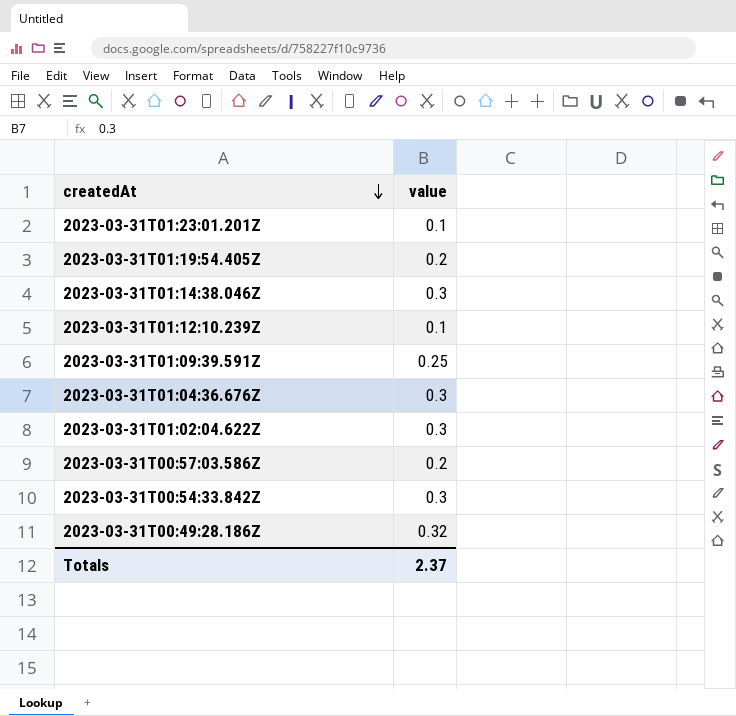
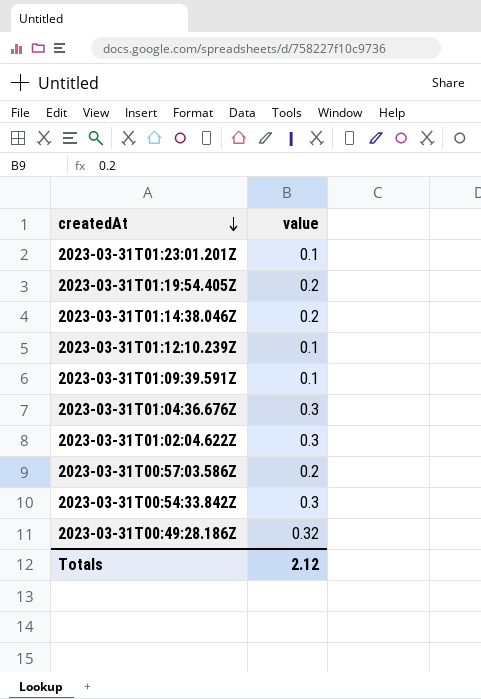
2023-03-31T01:14:38.046Z | value: 0.3 -> 0.2
2023-03-31T01:09:39.591Z | value: 0.25 -> 0.1
Totals | value: 2.37 -> 2.12

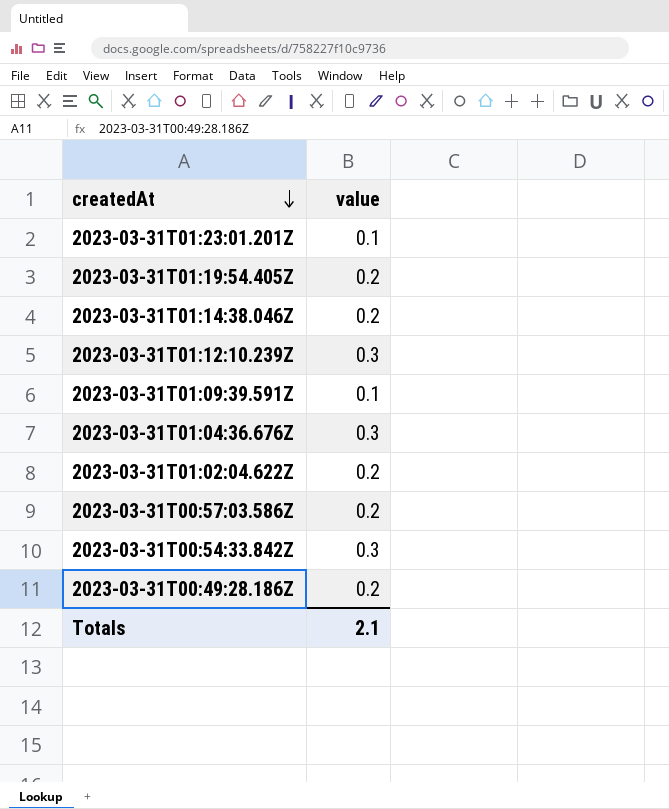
2023-03-31T01:12:10.239Z | value: 0.1 -> 0.3
2023-03-31T01:02:04.622Z | value: 0.3 -> 0.2
2023-03-31T00:49:28.186Z | value: 0.32 -> 0.2
Totals | value: 2.12 -> 2.1

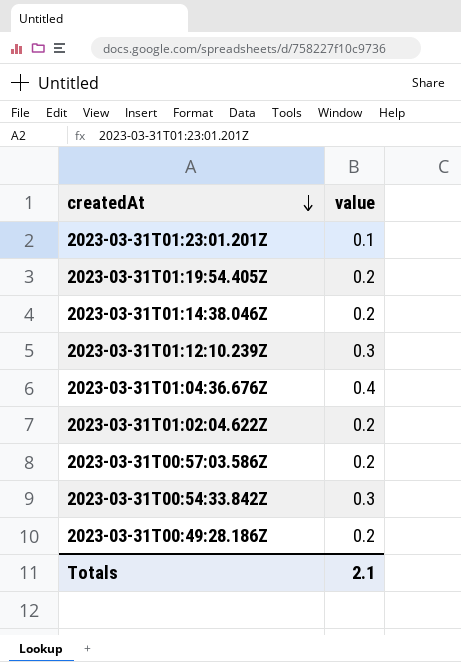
row 2023-03-31T01:09:39.591Z: 0.1 -> none
2023-03-31T01:04:36.676Z | value: 0.3 -> 0.4

